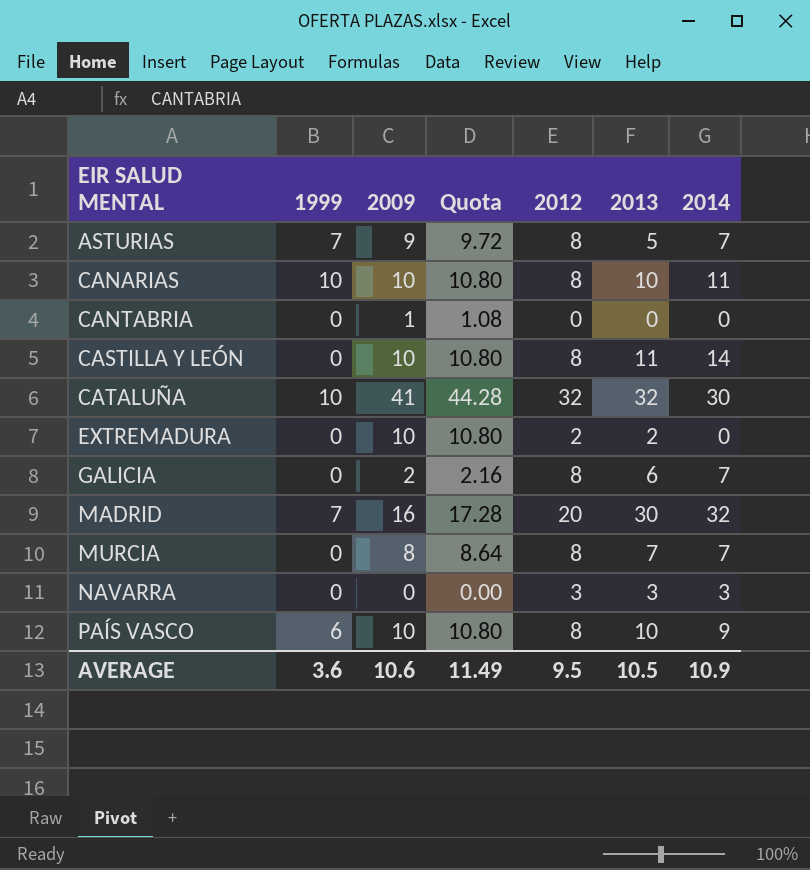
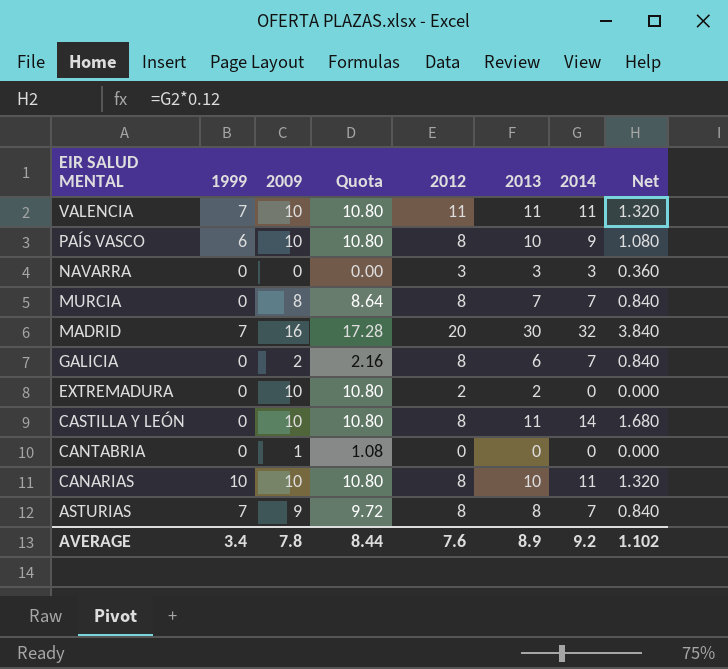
row order: EIR SALUD MENTAL ascending -> EIR SALUD MENTAL descending
column Net | formula: none -> [2014] * 0.12
row CATALUÑA: 10 | 41 | 44.28 | 32 | 32 | 30 -> none
row VALENCIA: none -> 7 | 10 | 10.80 | 11 | 11 | 11 | 1.320
ASTURIAS | 2013: 5 -> 8
AVERAGE | 1999: 3.6 -> 3.4
AVERAGE | 2009: 10.6 -> 7.8
AVERAGE | Quota: 11.49 -> 8.44
AVERAGE | 2012: 9.5 -> 7.6
AVERAGE | 2013: 10.5 -> 8.9
AVERAGE | 2014: 10.9 -> 9.2

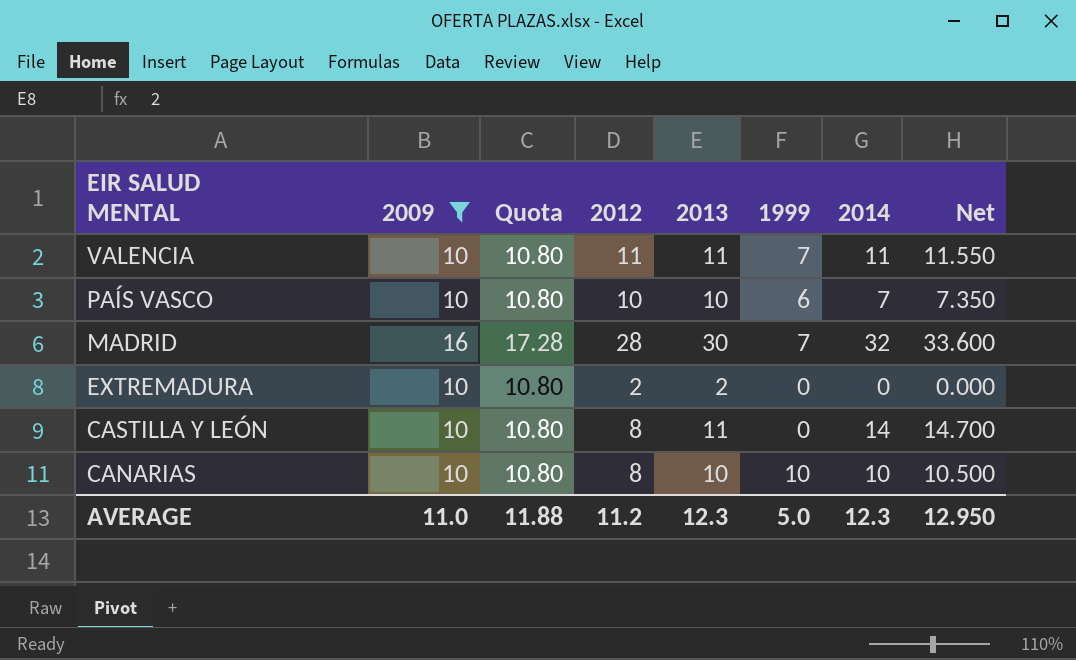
filter: none -> 2009 >= 10
column 1999 | position: 2 -> 6
column Net | formula: [2014] * 0.12 -> [2014] * 1.05
PAÍS VASCO | 2012: 8 -> 10
PAÍS VASCO | 2014: 9 -> 7
MADRID | 2012: 20 -> 28
CANARIAS | 2014: 11 -> 10
AVERAGE | 2009: 7.8 -> 11.0
AVERAGE | Quota: 8.44 -> 11.88
AVERAGE | 2012: 7.6 -> 11.2
AVERAGE | 2013: 8.9 -> 12.3
AVERAGE | 1999: 3.4 -> 5.0
AVERAGE | 2014: 9.2 -> 12.3
AVERAGE | Net: 1.102 -> 12.950

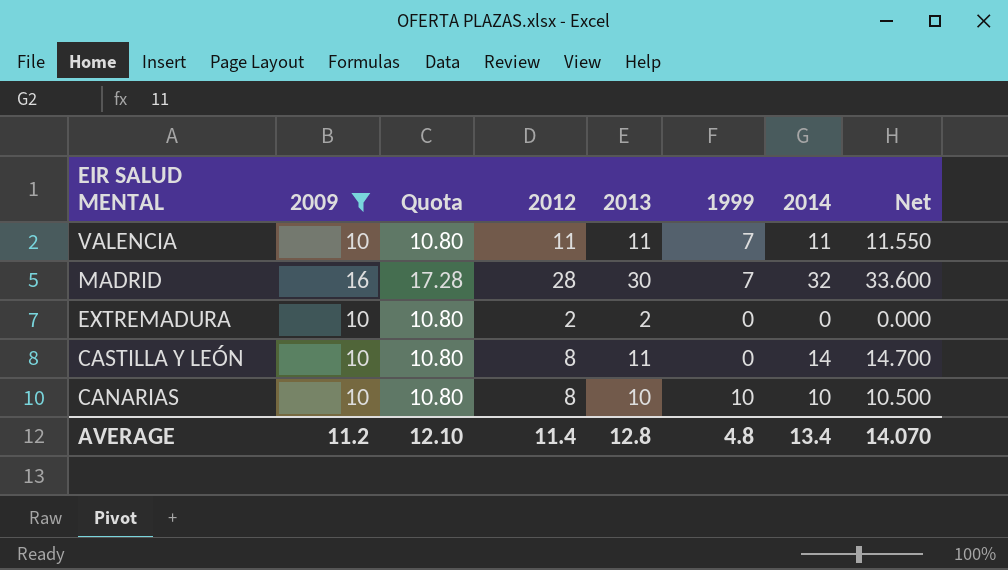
row PAÍS VASCO: 10 | 10.80 | 10 | 10 | 6 | 7 | 7.350 -> none
AVERAGE | 2009: 11.0 -> 11.2
AVERAGE | Quota: 11.88 -> 12.10
AVERAGE | 2012: 11.2 -> 11.4
AVERAGE | 2013: 12.3 -> 12.8
AVERAGE | 1999: 5.0 -> 4.8
AVERAGE | 2014: 12.3 -> 13.4
AVERAGE | Net: 12.950 -> 14.070

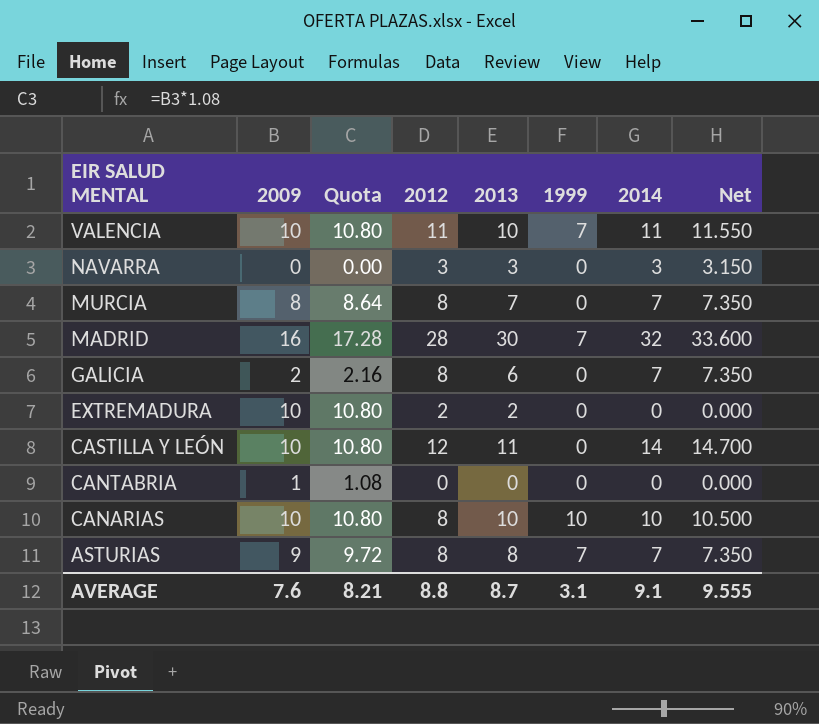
filter: 2009 >= 10 -> none
VALENCIA | 2013: 11 -> 10
CASTILLA Y LEÓN | 2012: 8 -> 12
AVERAGE | 2009: 11.2 -> 7.6
AVERAGE | Quota: 12.10 -> 8.21
AVERAGE | 2012: 11.4 -> 8.8
AVERAGE | 2013: 12.8 -> 8.7
AVERAGE | 1999: 4.8 -> 3.1
AVERAGE | 2014: 13.4 -> 9.1
AVERAGE | Net: 14.070 -> 9.555

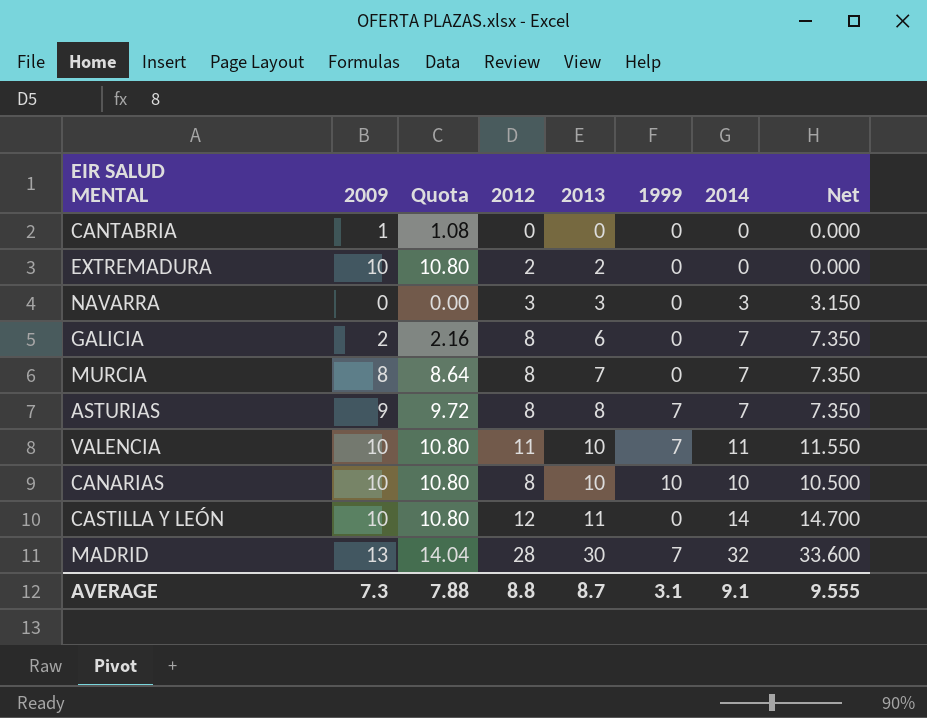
row order: EIR SALUD MENTAL descending -> 2013 ascending
MADRID | 2009: 16 -> 13
MADRID | Quota: 17.28 -> 14.04
AVERAGE | 2009: 7.6 -> 7.3
AVERAGE | Quota: 8.21 -> 7.88

